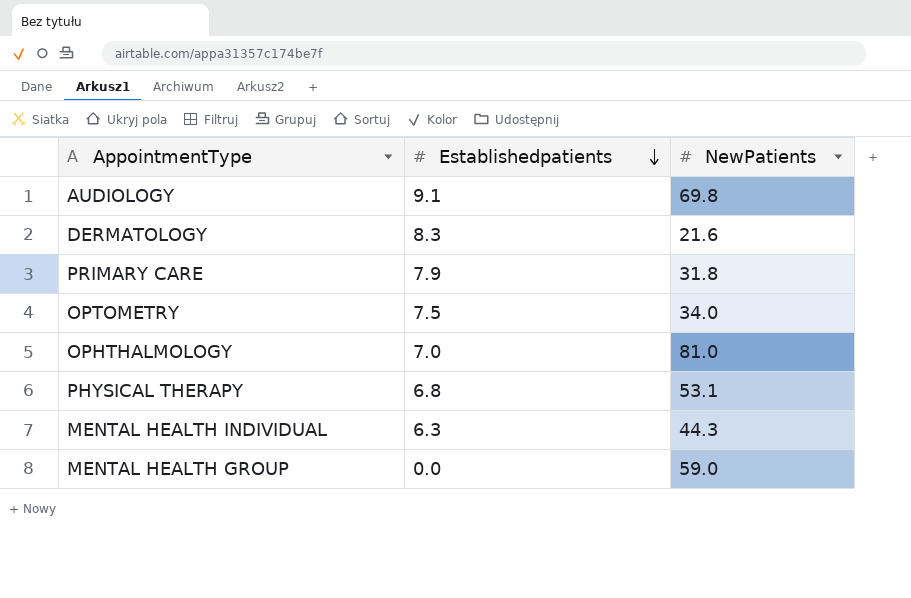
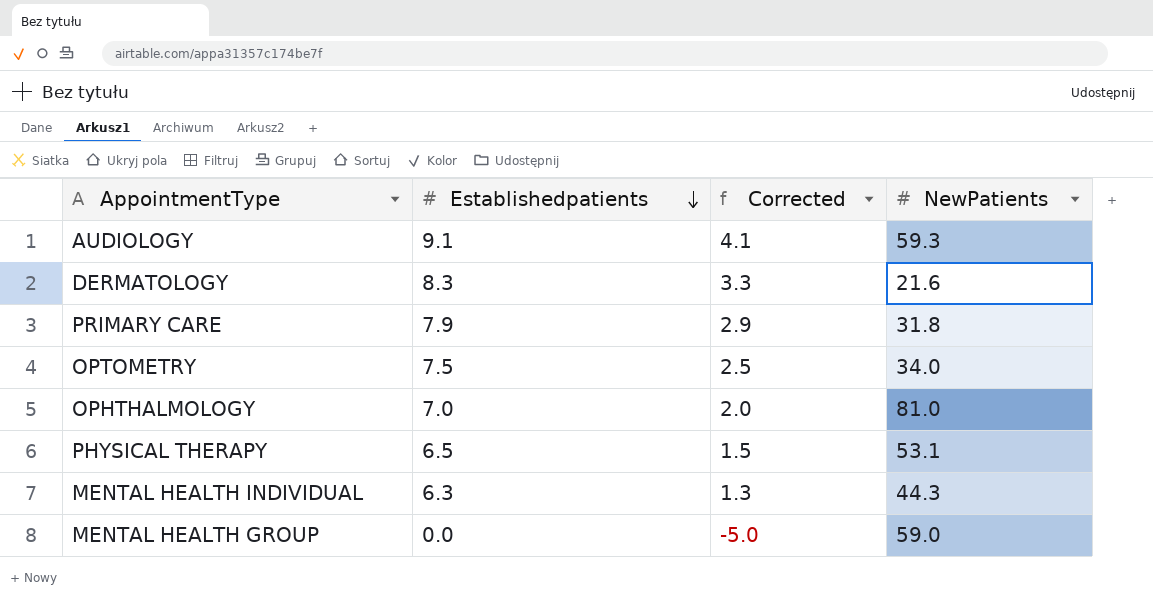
column Corrected | formula: none -> [Establishedpatients] - 5
AUDIOLOGY | NewPatients: 69.8 -> 59.3
PHYSICAL THERAPY | Establishedpatients: 6.8 -> 6.5

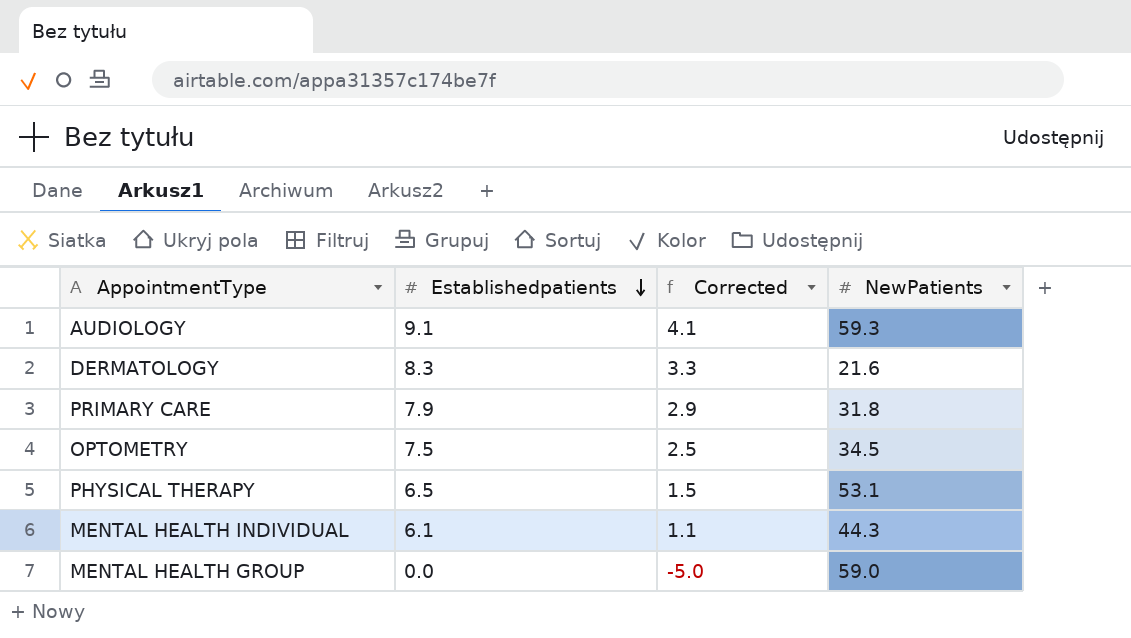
row OPHTHALMOLOGY: 7.0 | 2.0 | 81.0 -> none
OPTOMETRY | NewPatients: 34.0 -> 34.5
MENTAL HEALTH INDIVIDUAL | Establishedpatients: 6.3 -> 6.1
MENTAL HEALTH INDIVIDUAL | Corrected: 1.3 -> 1.1

